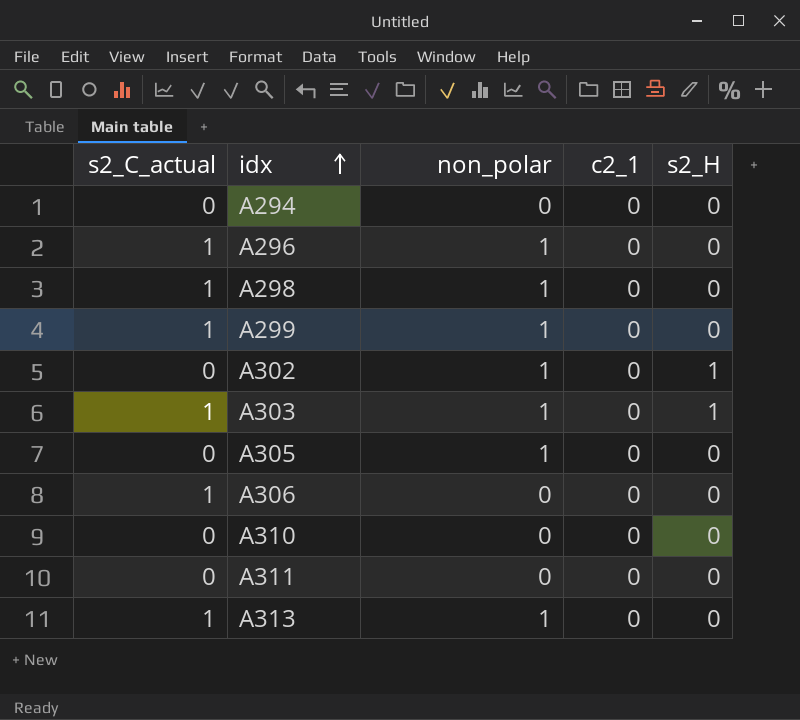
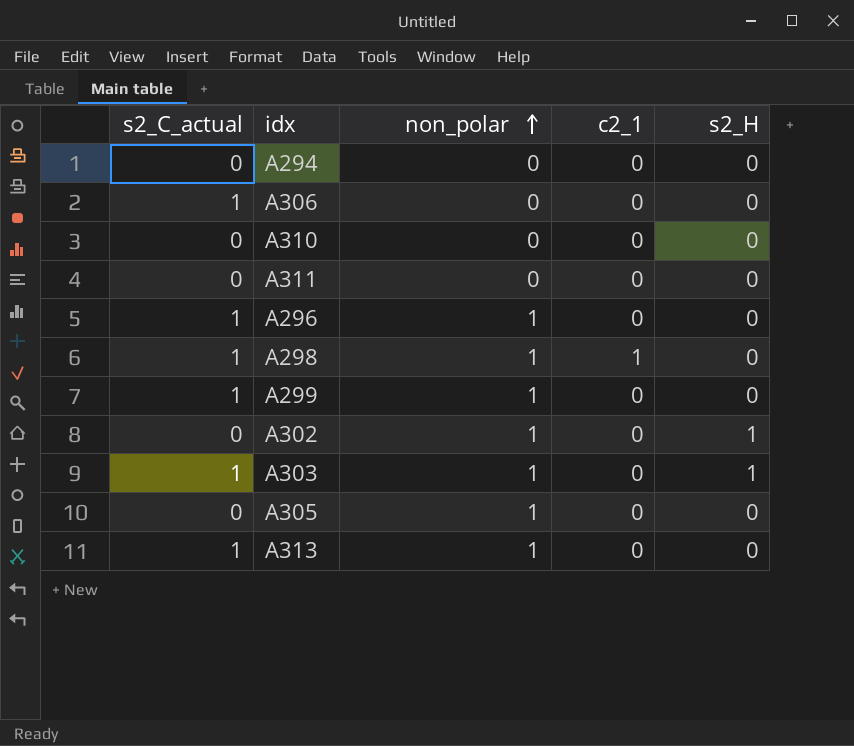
row order: idx ascending -> non_polar ascending
A298 | c2_1: 0 -> 1

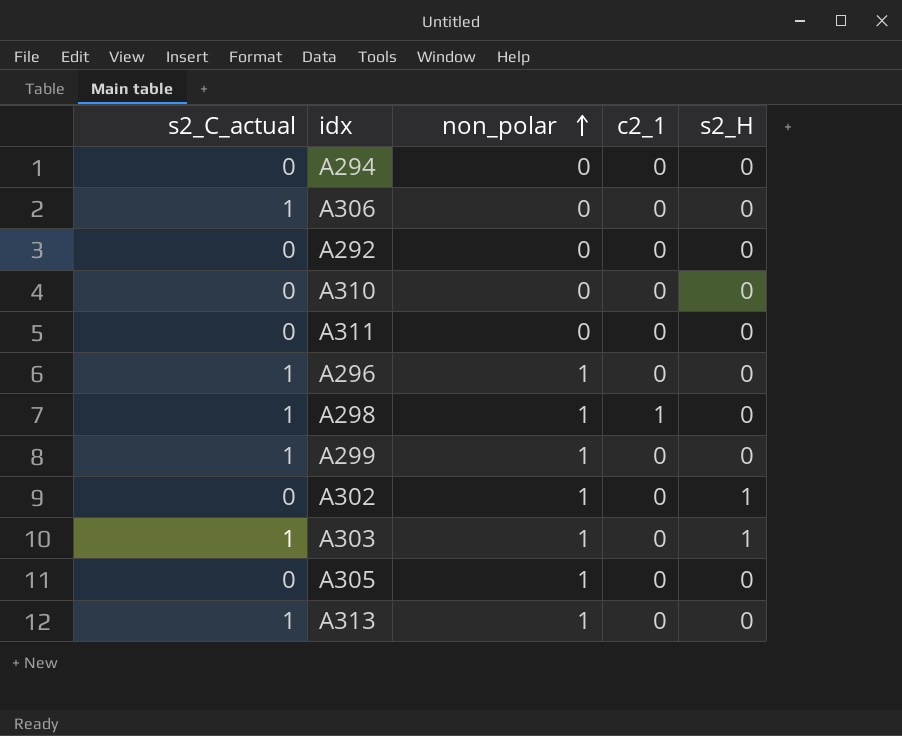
row A292: none -> 0 | 0 | 0 | 0

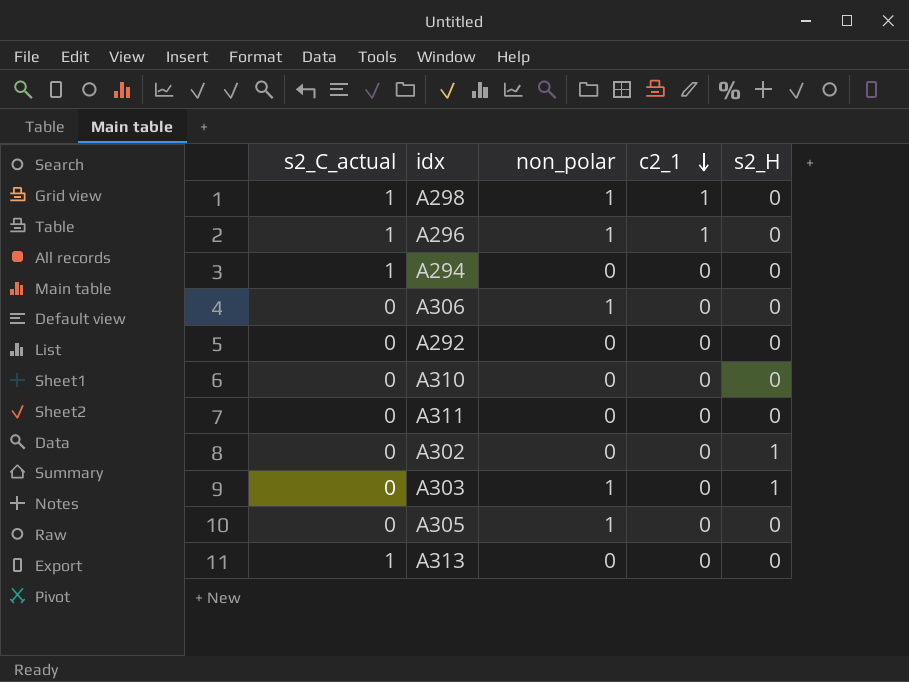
row order: non_polar ascending -> c2_1 descending
row A299: 1 | 1 | 0 | 0 -> none
A296 | c2_1: 0 -> 1
A294 | s2_C_actual: 0 -> 1
A306 | s2_C_actual: 1 -> 0
A306 | non_polar: 0 -> 1
A302 | non_polar: 1 -> 0
A303 | s2_C_actual: 1 -> 0
A313 | non_polar: 1 -> 0

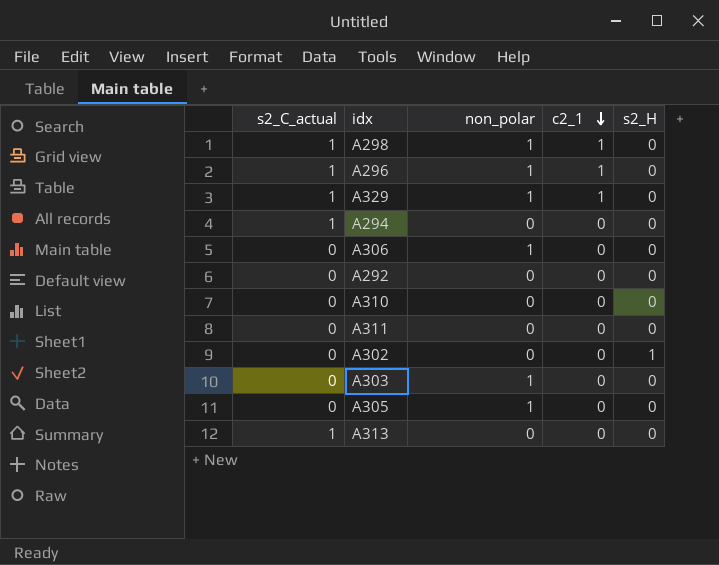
row A329: none -> 1 | 1 | 1 | 0
A303 | s2_H: 1 -> 0

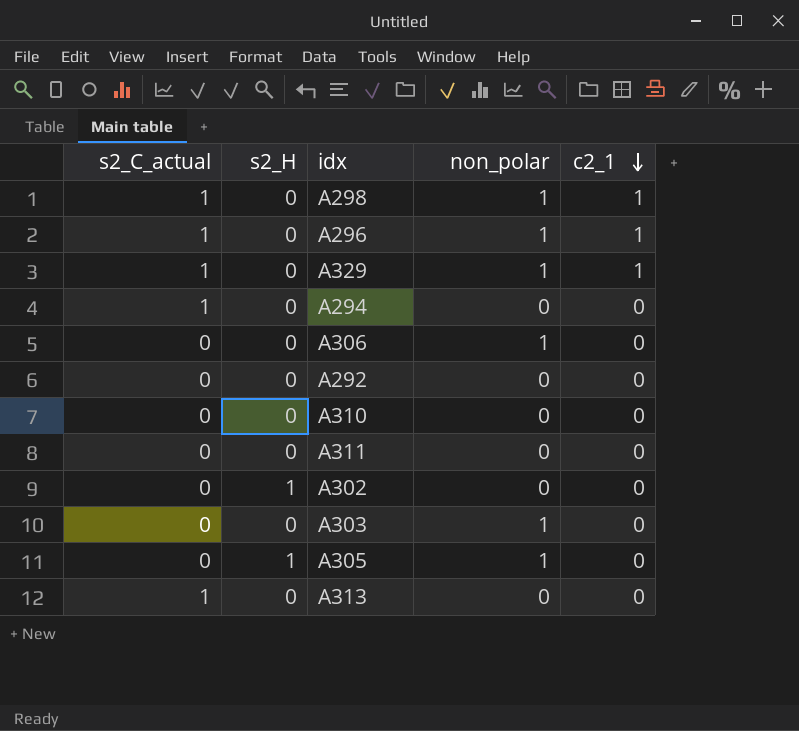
column s2_H | position: 5 -> 2
A305 | s2_H: 0 -> 1

